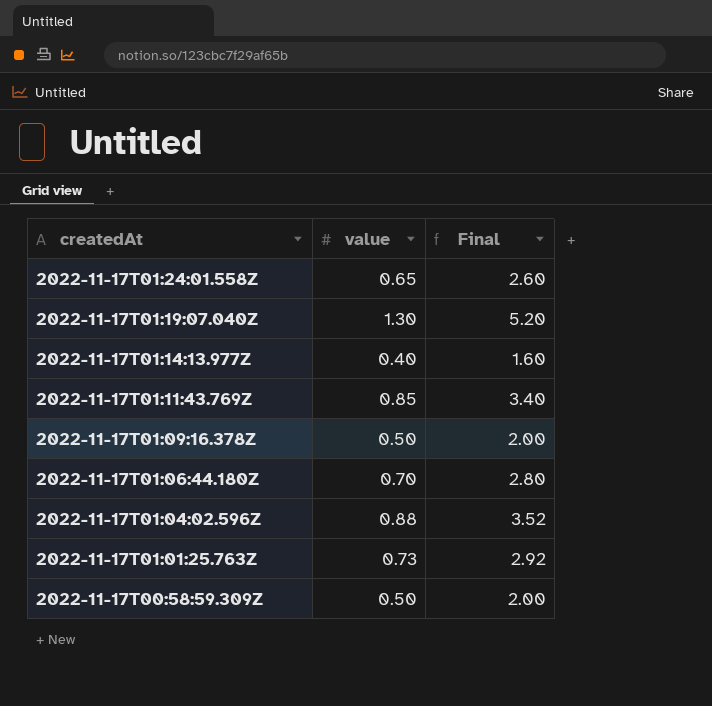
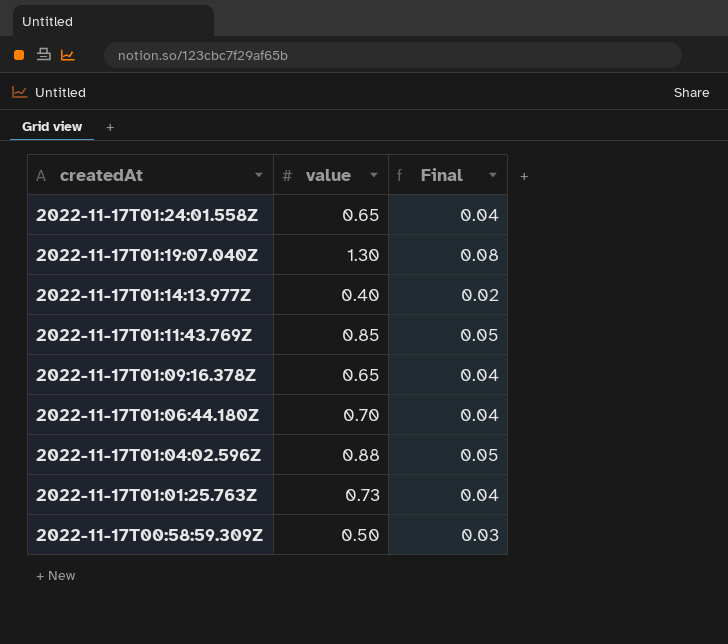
column Final | formula: [value] * 4 -> [value] * 0.06
2022-11-17T01:09:16.378Z | value: 0.50 -> 0.65

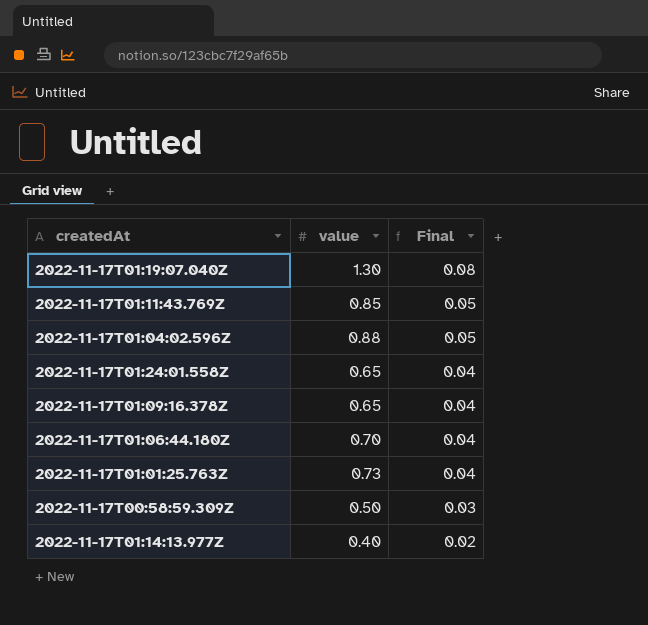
row order: createdAt descending -> Final descending

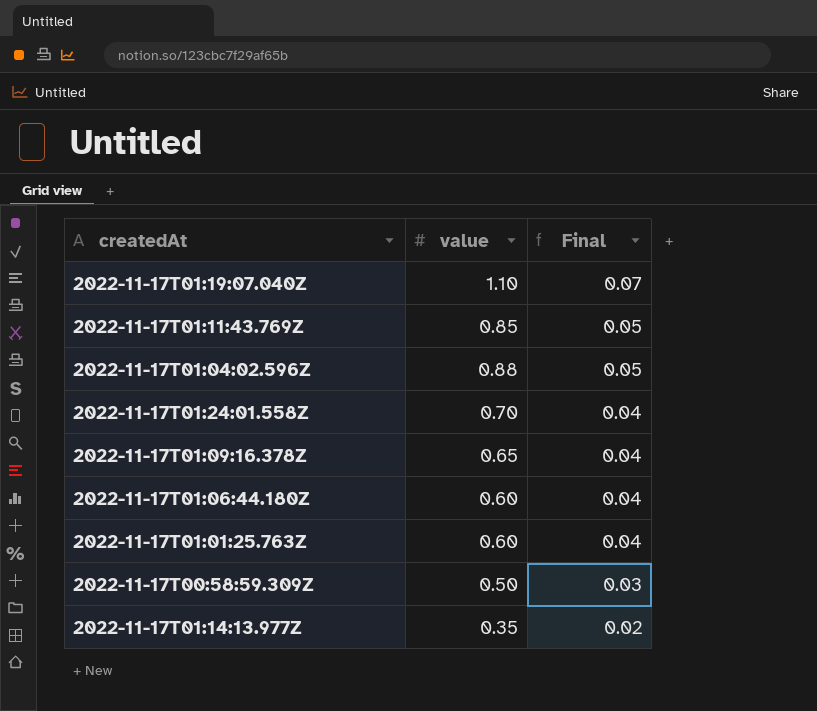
2022-11-17T01:19:07.040Z | value: 1.30 -> 1.10
2022-11-17T01:19:07.040Z | Final: 0.08 -> 0.07
2022-11-17T01:24:01.558Z | value: 0.65 -> 0.70
2022-11-17T01:06:44.180Z | value: 0.70 -> 0.60
2022-11-17T01:01:25.763Z | value: 0.73 -> 0.60
2022-11-17T01:14:13.977Z | value: 0.40 -> 0.35

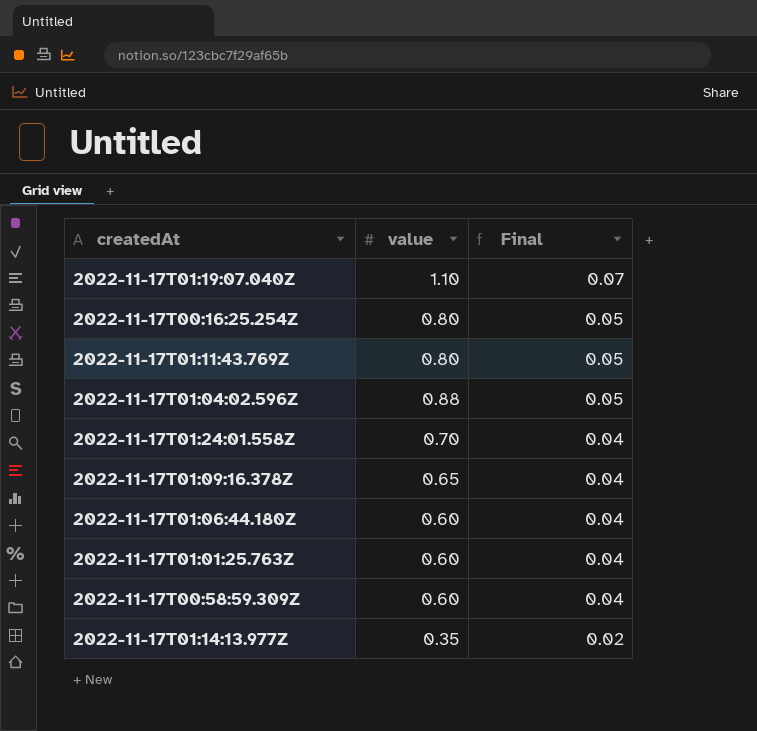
row 2022-11-17T00:16:25.254Z: none -> 0.80 | 0.05
2022-11-17T01:11:43.769Z | value: 0.85 -> 0.80
2022-11-17T00:58:59.309Z | value: 0.50 -> 0.60
2022-11-17T00:58:59.309Z | Final: 0.03 -> 0.04

